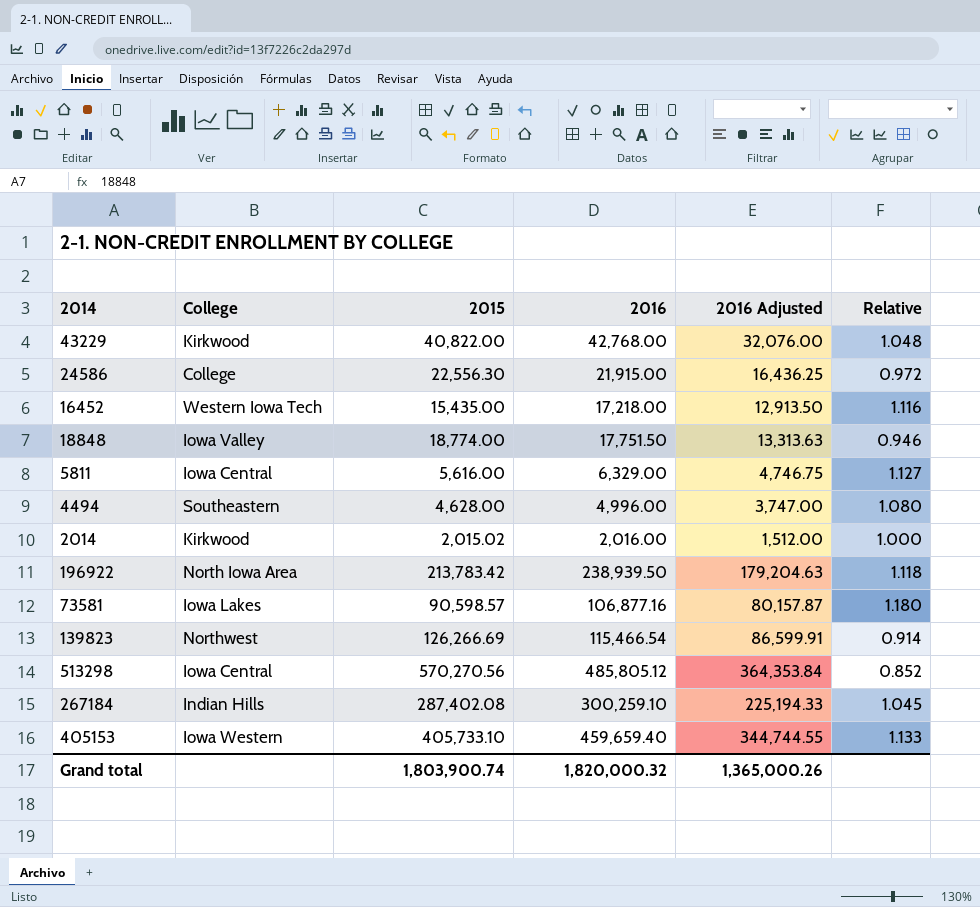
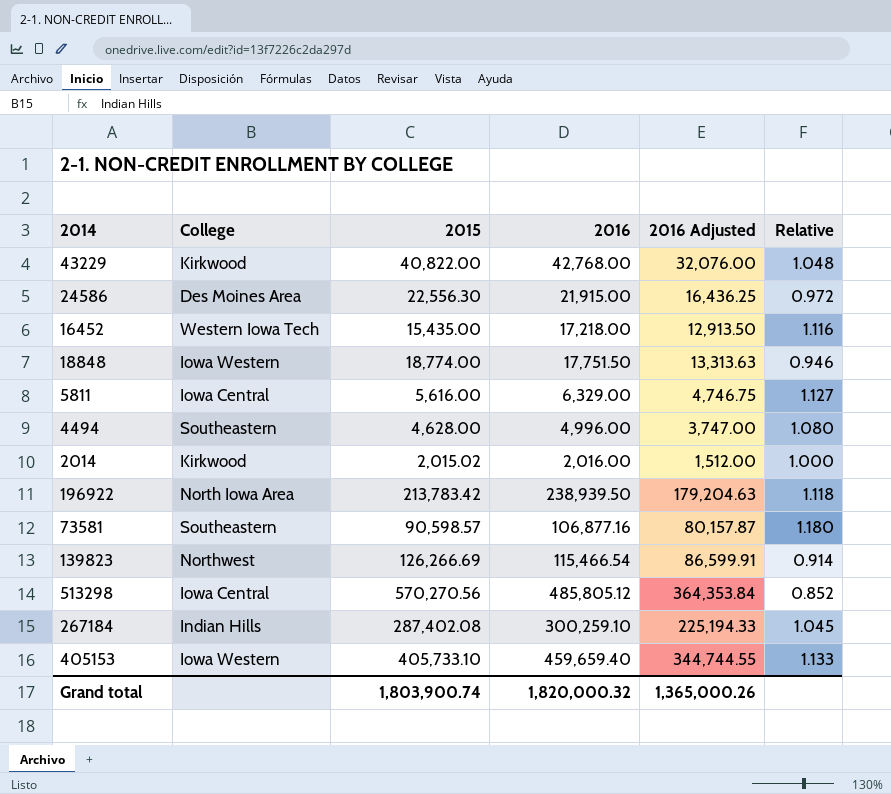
24586 | College: College -> Des Moines Area
18848 | College: Iowa Valley -> Iowa Western
73581 | College: Iowa Lakes -> Southeastern

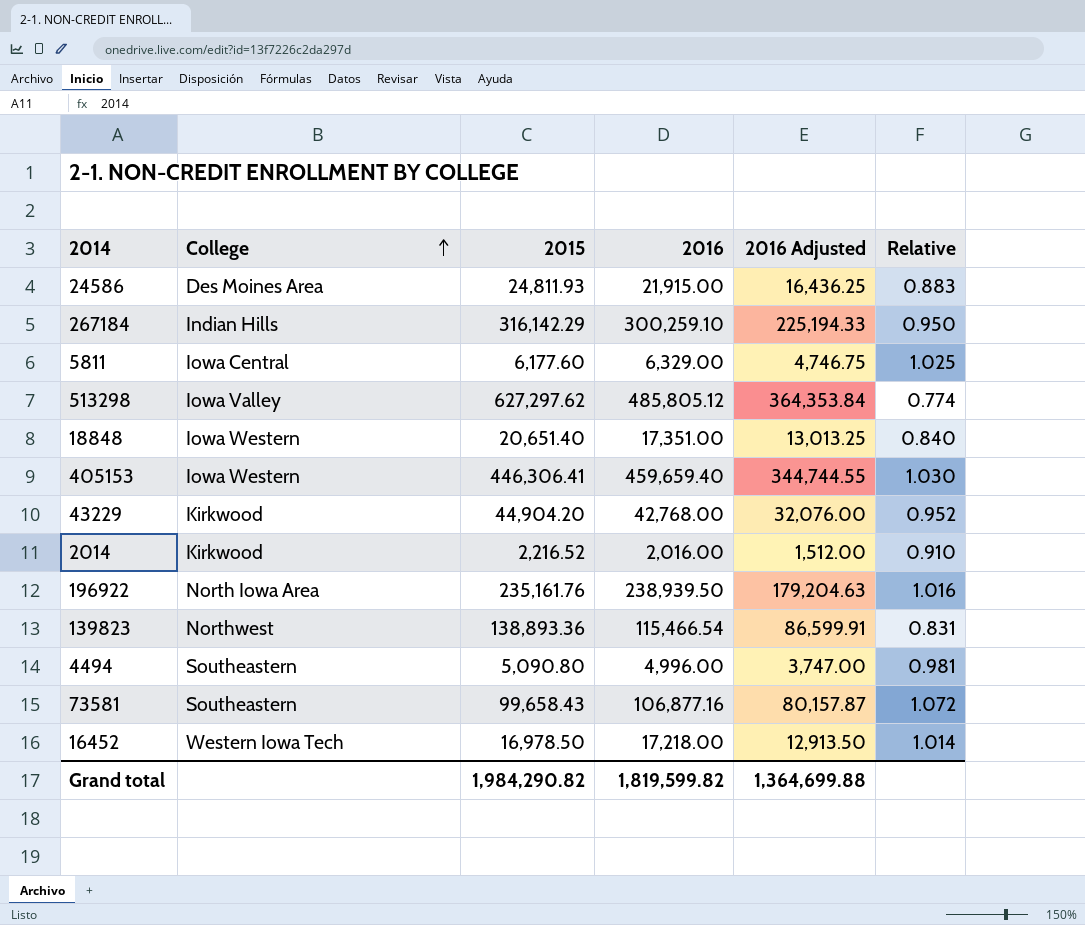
row order: none -> College ascending
24586 | 2015: 22,556.30 -> 24,811.93
24586 | Relative: 0.972 -> 0.883
267184 | 2015: 287,402.08 -> 316,142.29
267184 | Relative: 1.045 -> 0.950
5811 | 2015: 5,616.00 -> 6,177.60
5811 | Relative: 1.127 -> 1.025
513298 | College: Iowa Central -> Iowa Valley
513298 | 2015: 570,270.56 -> 627,297.62
513298 | Relative: 0.852 -> 0.774
18848 | 2015: 18,774.00 -> 20,651.40
18848 | 2016: 17,751.50 -> 17,351.00
18848 | 2016 Adjusted: 13,313.63 -> 13,013.25
18848 | Relative: 0.946 -> 0.840
405153 | 2015: 405,733.10 -> 446,306.41
405153 | Relative: 1.133 -> 1.030
43229 | 2015: 40,822.00 -> 44,904.20
43229 | Relative: 1.048 -> 0.952
2014 | 2015: 2,015.02 -> 2,216.52
2014 | Relative: 1.000 -> 0.910
196922 | 2015: 213,783.42 -> 235,161.76
196922 | Relative: 1.118 -> 1.016
139823 | 2015: 126,266.69 -> 138,893.36
139823 | Relative: 0.914 -> 0.831
4494 | 2015: 4,628.00 -> 5,090.80
4494 | Relative: 1.080 -> 0.981
73581 | 2015: 90,598.57 -> 99,658.43
73581 | Relative: 1.180 -> 1.072
16452 | 2015: 15,435.00 -> 16,978.50
16452 | Relative: 1.116 -> 1.014
Grand total | 2015: 1,803,900.74 -> 1,984,290.82
Grand total | 2016: 1,820,000.32 -> 1,819,599.82
Grand total | 2016 Adjusted: 1,365,000.26 -> 1,364,699.88

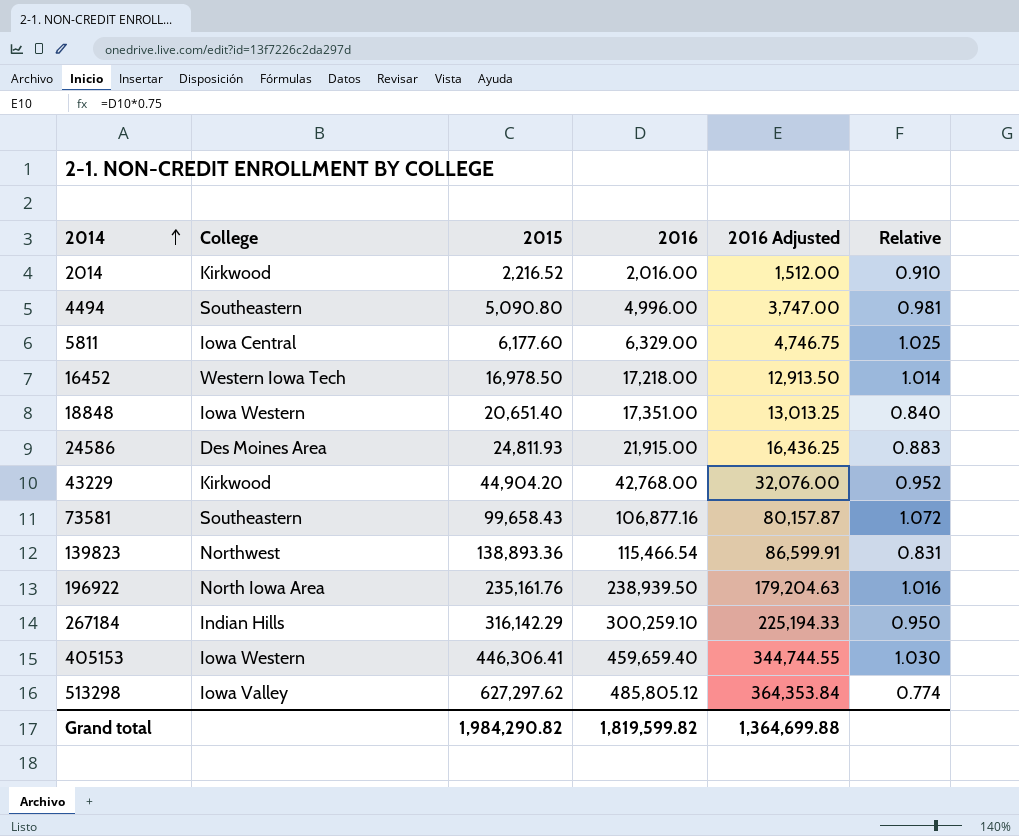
row order: College ascending -> 2014 ascending

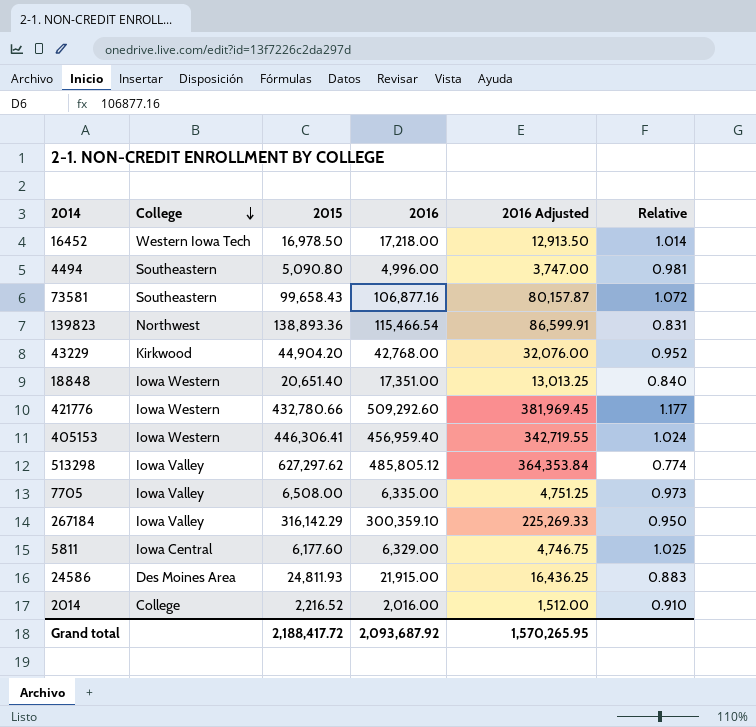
row order: 2014 ascending -> College descending
row 196922: North Iowa Area | 235,161.76 | 238,939.50 | 179,204.63 | 1.016 -> none
row 421776: none -> Iowa Western | 432,780.66 | 509,292.60 | 381,969.45 | 1.177
405153 | 2016: 459,659.40 -> 456,959.40
405153 | 2016 Adjusted: 344,744.55 -> 342,719.55
405153 | Relative: 1.030 -> 1.024
row 7705: none -> Iowa Valley | 6,508.00 | 6,335.00 | 4,751.25 | 0.973
267184 | College: Indian Hills -> Iowa Valley
267184 | 2016: 300,259.10 -> 300,359.10
267184 | 2016 Adjusted: 225,194.33 -> 225,269.33
2014 | College: Kirkwood -> College
Grand total | 2015: 1,984,290.82 -> 2,188,417.72
Grand total | 2016: 1,819,599.82 -> 2,093,687.92
Grand total | 2016 Adjusted: 1,364,699.88 -> 1,570,265.95

